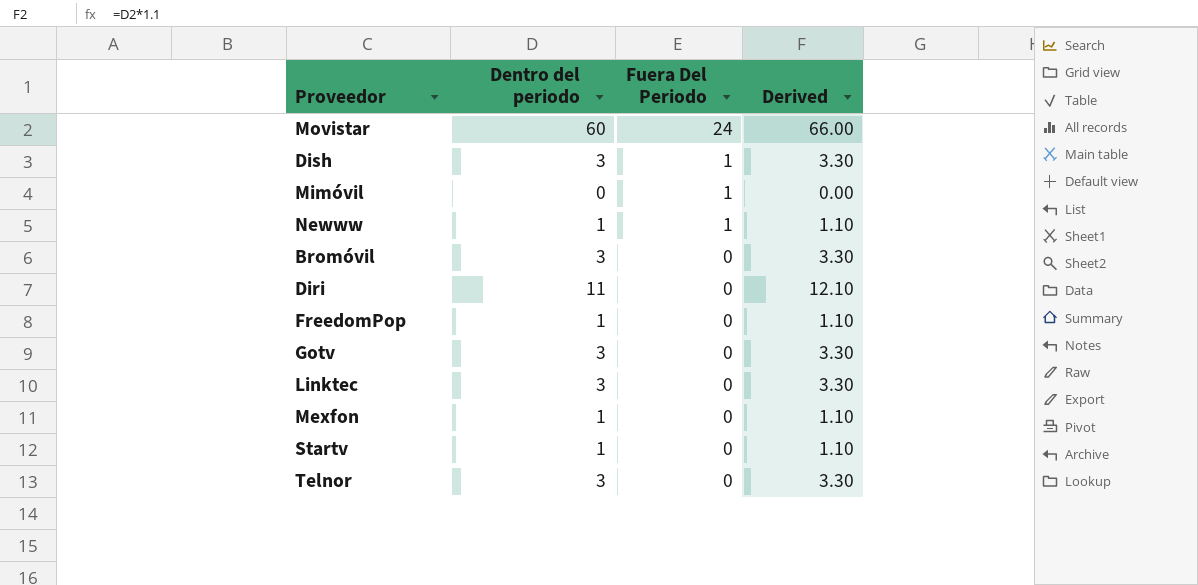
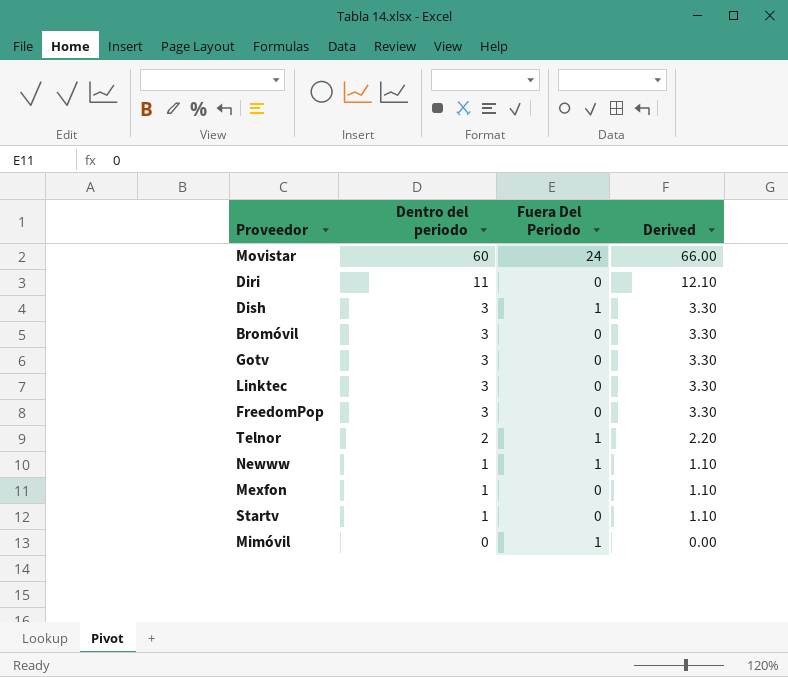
row order: Fuera Del Periodo descending -> Dentro del periodo descending
FreedomPop | Dentro del periodo: 1 -> 3
FreedomPop | Derived: 1.10 -> 3.30
Telnor | Dentro del periodo: 3 -> 2
Telnor | Fuera Del Periodo: 0 -> 1
Telnor | Derived: 3.30 -> 2.20

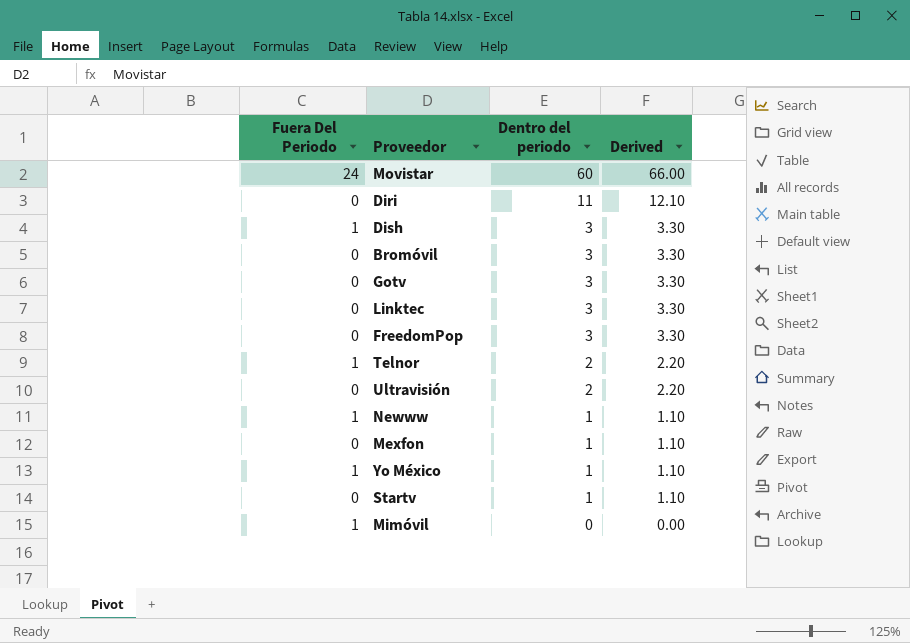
column Fuera Del Periodo | position: 3 -> 1
row Ultravisión: none -> 0 | 2 | 2.20
row Yo México: none -> 1 | 1 | 1.10

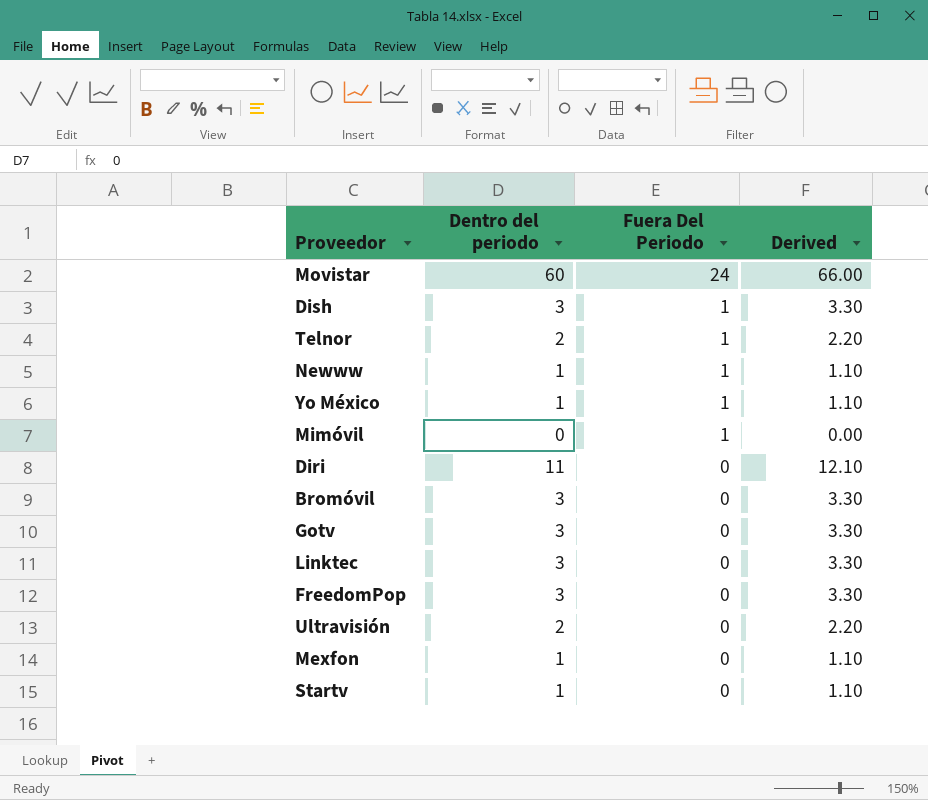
row order: Dentro del periodo descending -> Fuera Del Periodo descending
column Fuera Del Periodo | position: 1 -> 3

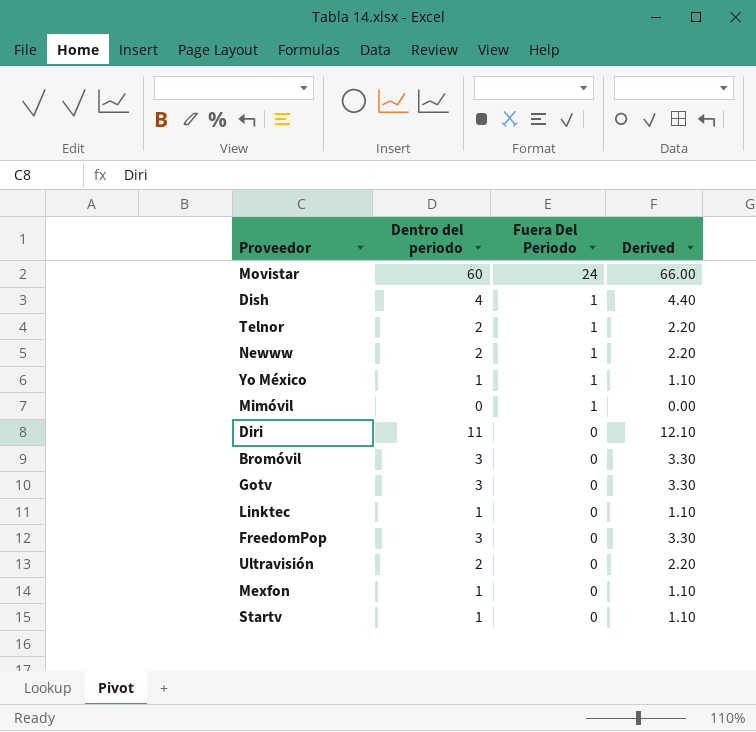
Dish | Dentro del periodo: 3 -> 4
Dish | Derived: 3.30 -> 4.40
Newww | Dentro del periodo: 1 -> 2
Newww | Derived: 1.10 -> 2.20
Linktec | Dentro del periodo: 3 -> 1
Linktec | Derived: 3.30 -> 1.10

